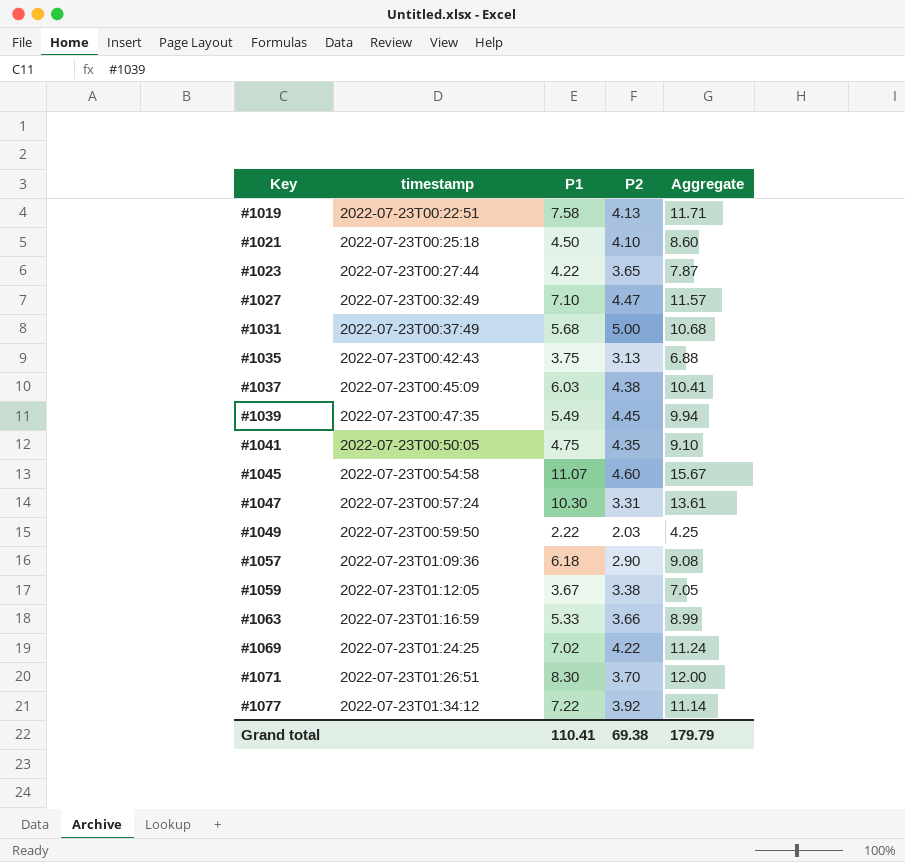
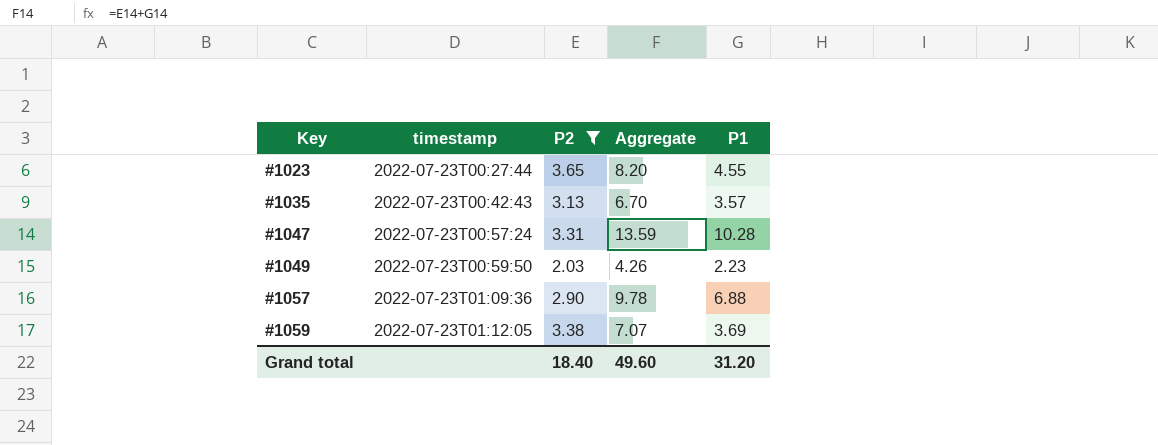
filter: none -> P2 <= 3.65
column P1 | position: 3 -> 5
#1023 | Aggregate: 7.87 -> 8.20
#1023 | P1: 4.22 -> 4.55
#1035 | Aggregate: 6.88 -> 6.70
#1035 | P1: 3.75 -> 3.57
#1047 | Aggregate: 13.61 -> 13.59
#1047 | P1: 10.30 -> 10.28
#1049 | Aggregate: 4.25 -> 4.26
#1049 | P1: 2.22 -> 2.23
#1057 | Aggregate: 9.08 -> 9.78
#1057 | P1: 6.18 -> 6.88
#1059 | Aggregate: 7.05 -> 7.07
#1059 | P1: 3.67 -> 3.69
Grand total | P2: 69.38 -> 18.40
Grand total | Aggregate: 179.79 -> 49.60
Grand total | P1: 110.41 -> 31.20

